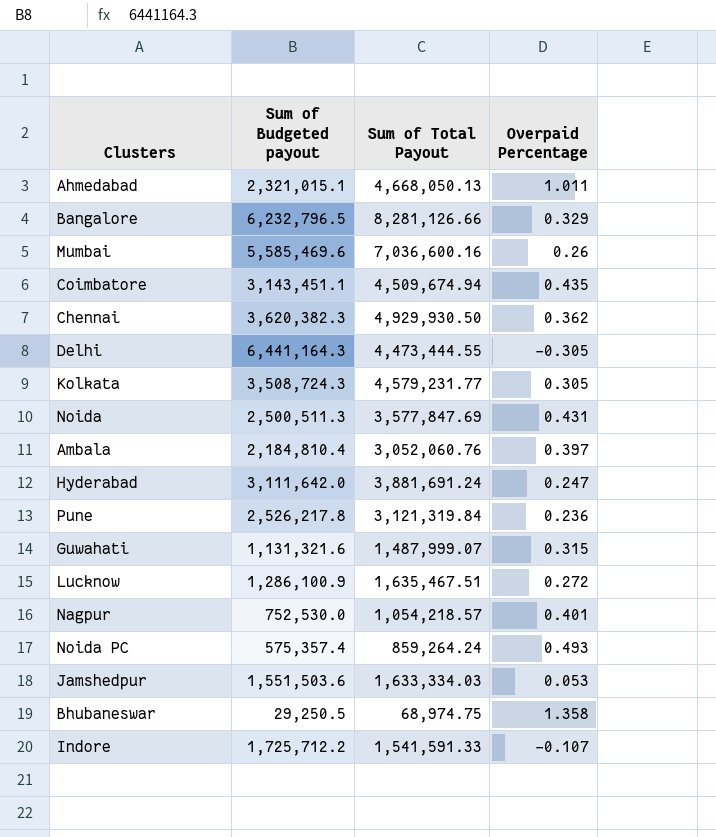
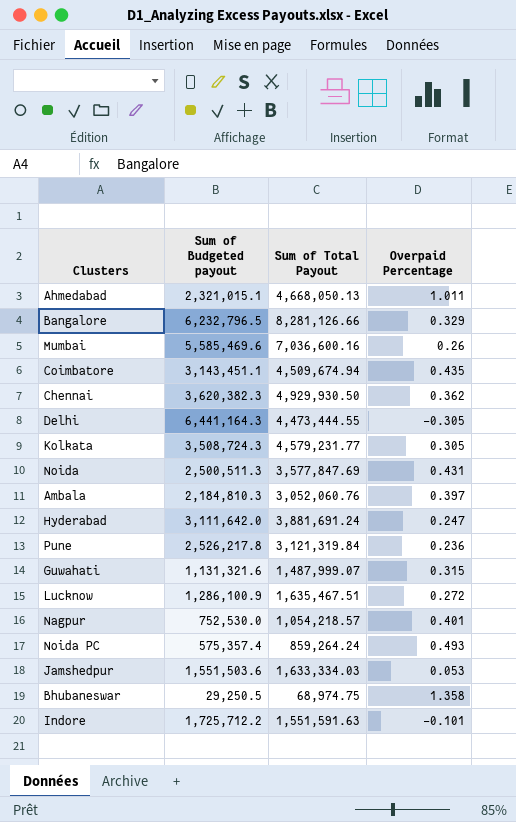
Ambala | Sum of Budgeted payout: 2,184,810.4 -> 2,184,810.3
Indore | Sum of Total Payout: 1,541,591.33 -> 1,551,591.63
Indore | Overpaid Percentage: -0.107 -> -0.101

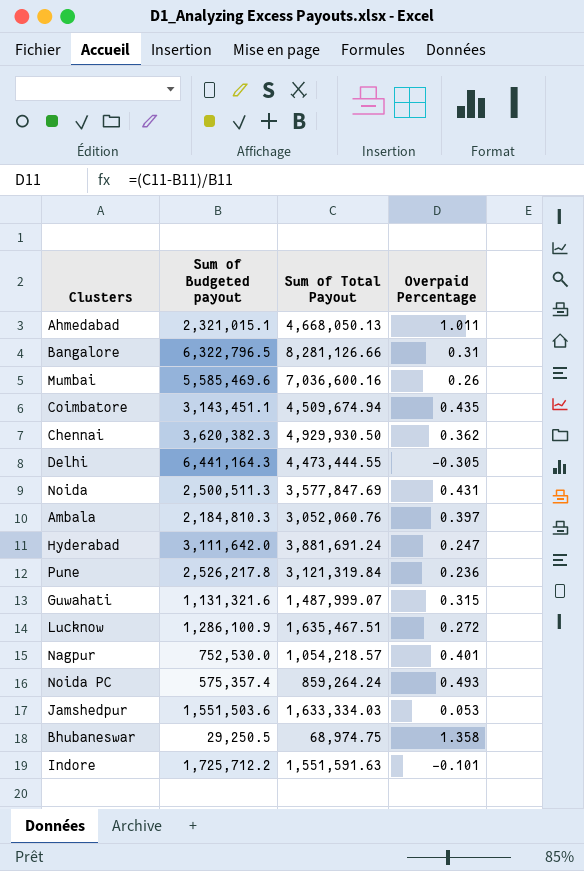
row Kolkata: 3,508,724.3 | 4,579,231.77 | 0.305 -> none
Bangalore | Sum of Budgeted payout: 6,232,796.5 -> 6,322,796.5
Bangalore | Overpaid Percentage: 0.329 -> 0.31

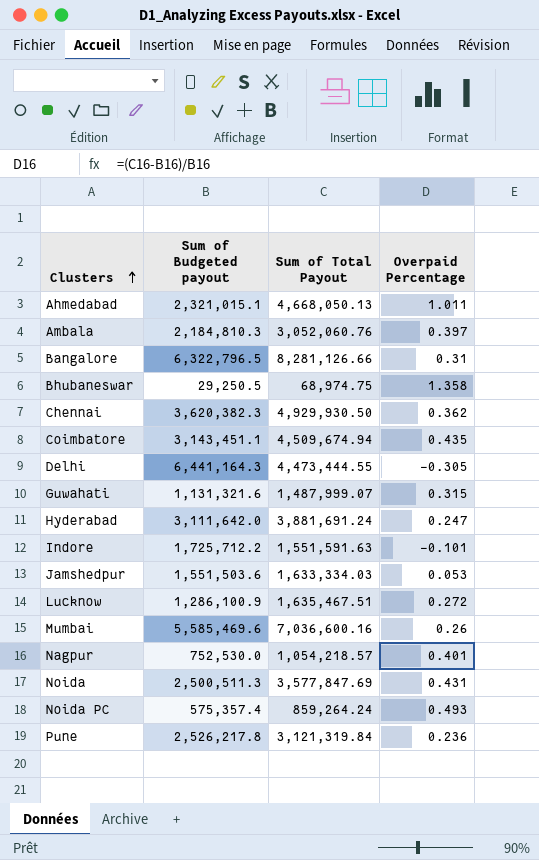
row order: none -> Clusters ascending

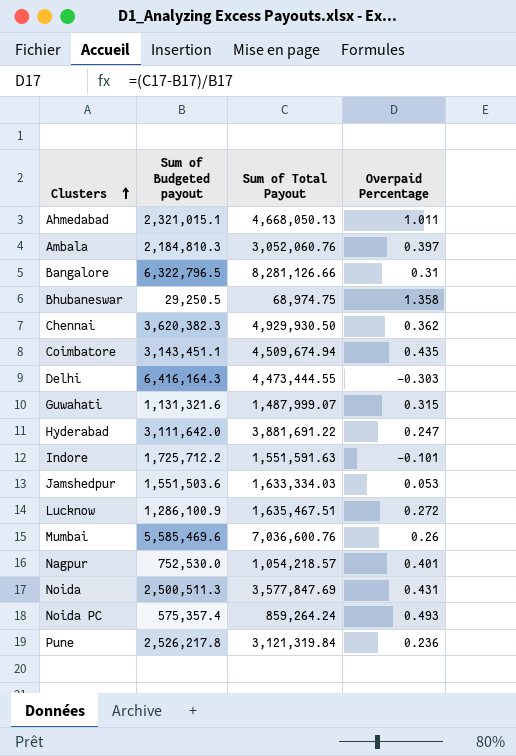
Delhi | Sum of Budgeted payout: 6,441,164.3 -> 6,416,164.3
Delhi | Overpaid Percentage: -0.305 -> -0.303
Hyderabad | Sum of Total Payout: 3,881,691.24 -> 3,881,691.22
Mumbai | Sum of Total Payout: 7,036,600.16 -> 7,036,600.76

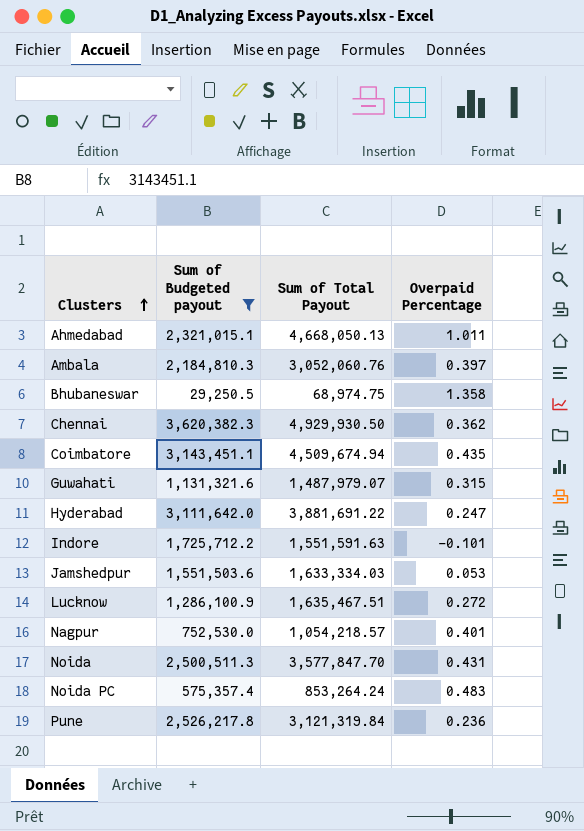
filter: none -> Sum of Budgeted payout <= 3,620,382.3
Guwahati | Sum of Total Payout: 1,487,999.07 -> 1,487,979.07
Noida | Sum of Total Payout: 3,577,847.69 -> 3,577,847.70
Noida PC | Sum of Total Payout: 859,264.24 -> 853,264.24
Noida PC | Overpaid Percentage: 0.493 -> 0.483

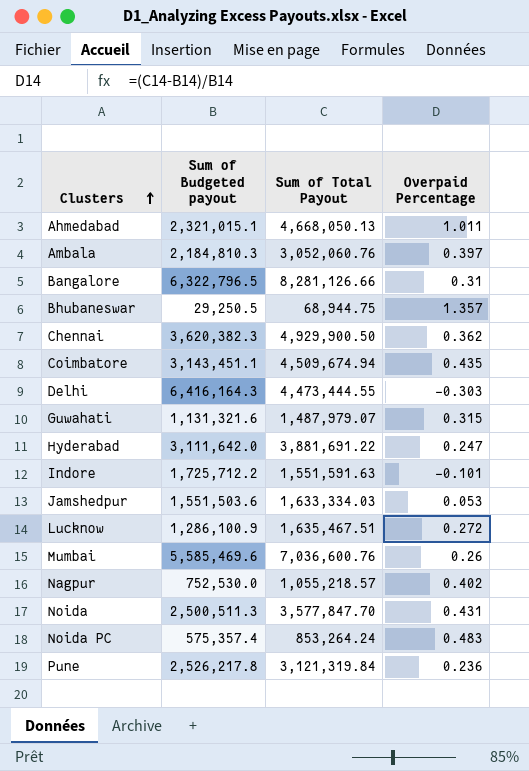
filter: Sum of Budgeted payout <= 3,620,382.3 -> none
Bhubaneswar | Sum of Total Payout: 68,974.75 -> 68,944.75
Bhubaneswar | Overpaid Percentage: 1.358 -> 1.357
Chennai | Sum of Total Payout: 4,929,930.50 -> 4,929,900.50
Nagpur | Sum of Total Payout: 1,054,218.57 -> 1,055,218.57
Nagpur | Overpaid Percentage: 0.401 -> 0.402

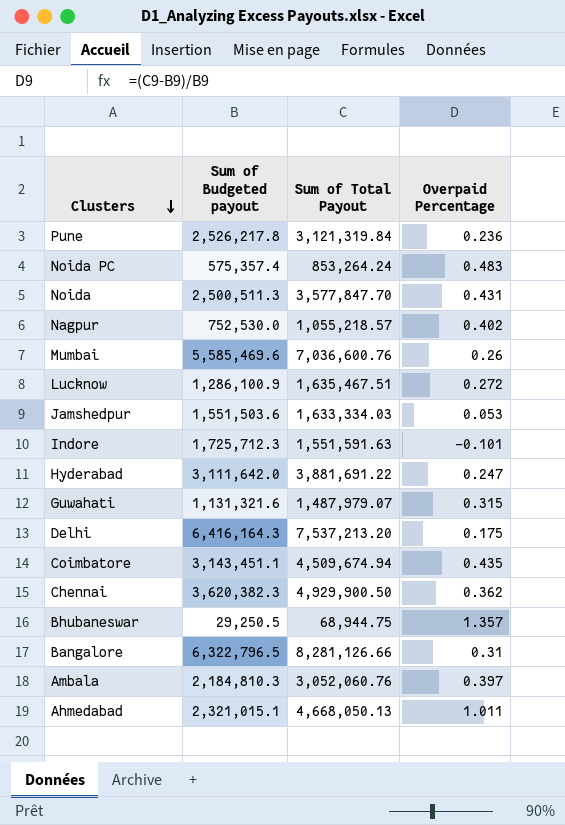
row order: Clusters ascending -> Clusters descending
Indore | Sum of Budgeted payout: 1,725,712.2 -> 1,725,712.3
Delhi | Sum of Total Payout: 4,473,444.55 -> 7,537,213.20
Delhi | Overpaid Percentage: -0.303 -> 0.175

